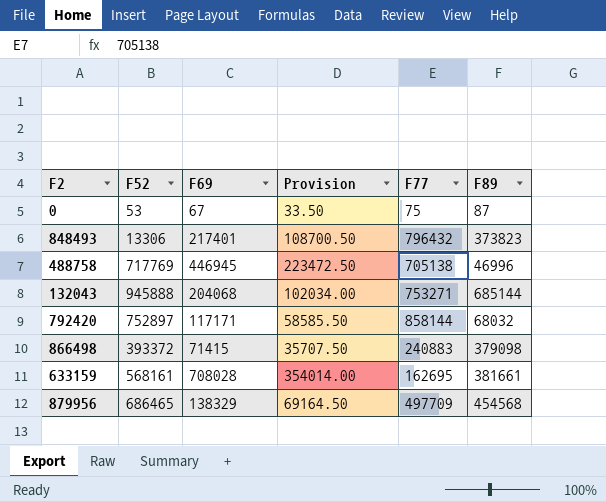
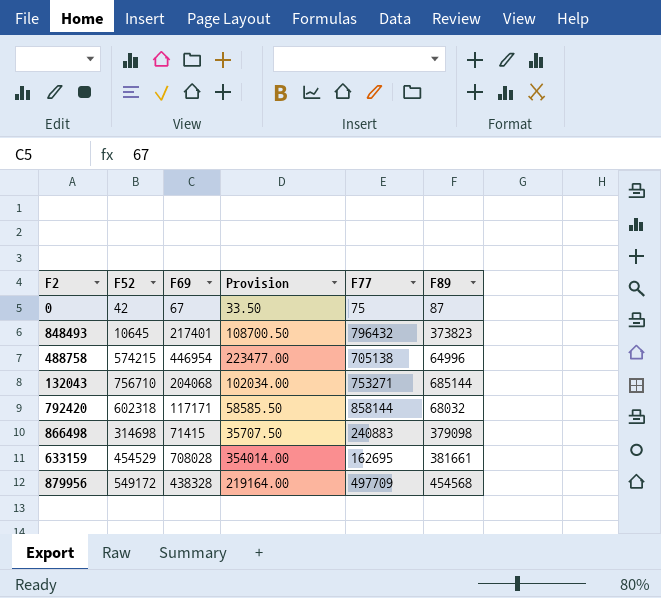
0 | F52: 53 -> 42
848493 | F52: 13306 -> 10645
488758 | F52: 717769 -> 574215
488758 | F69: 446945 -> 446954
488758 | Provision: 223472.50 -> 223477.00
488758 | F89: 46996 -> 64996
132043 | F52: 945888 -> 756710
792420 | F52: 752897 -> 602318
866498 | F52: 393372 -> 314698
633159 | F52: 568161 -> 454529
879956 | F52: 686465 -> 549172
879956 | F69: 138329 -> 438328
879956 | Provision: 69164.50 -> 219164.00

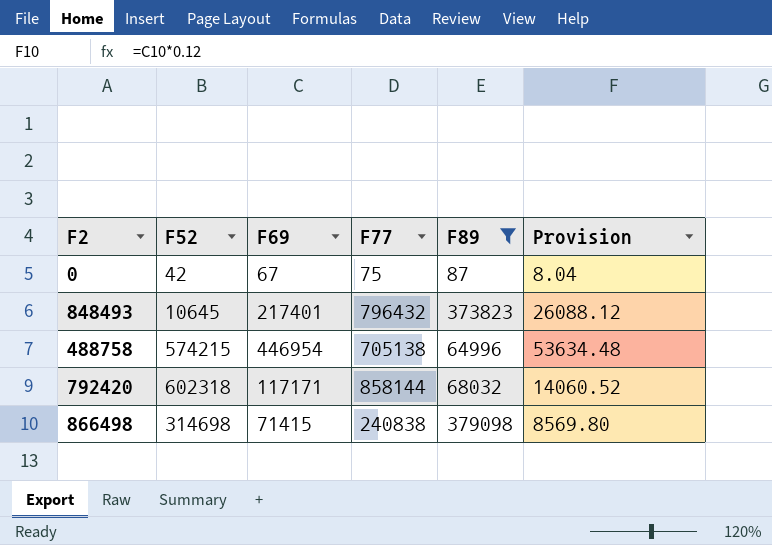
filter: none -> F89 <= 379098
column Provision | formula: [F69] * 0.5 -> [F69] * 0.12
column Provision | position: 4 -> 6
866498 | F77: 240883 -> 240838

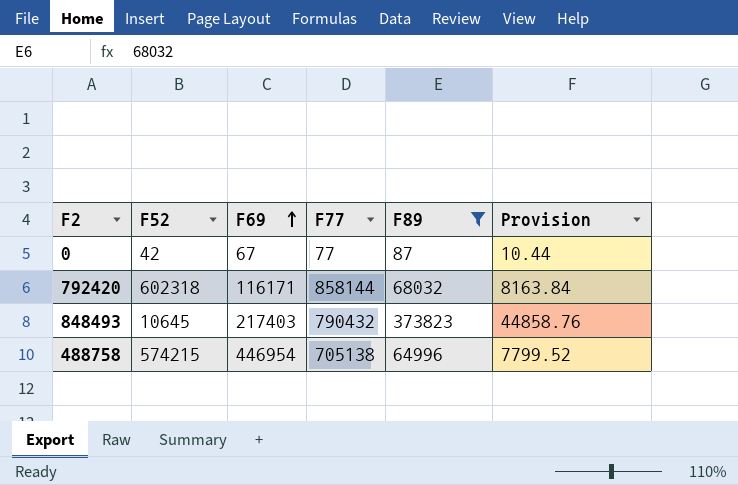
row order: none -> F69 ascending
column Provision | formula: [F69] * 0.12 -> [F89] * 0.12
row 866498: 314698 | 71415 | 240838 | 379098 | 8569.80 -> none
0 | F77: 75 -> 77
792420 | F69: 117171 -> 116171
848493 | F69: 217401 -> 217403
848493 | F77: 796432 -> 790432

